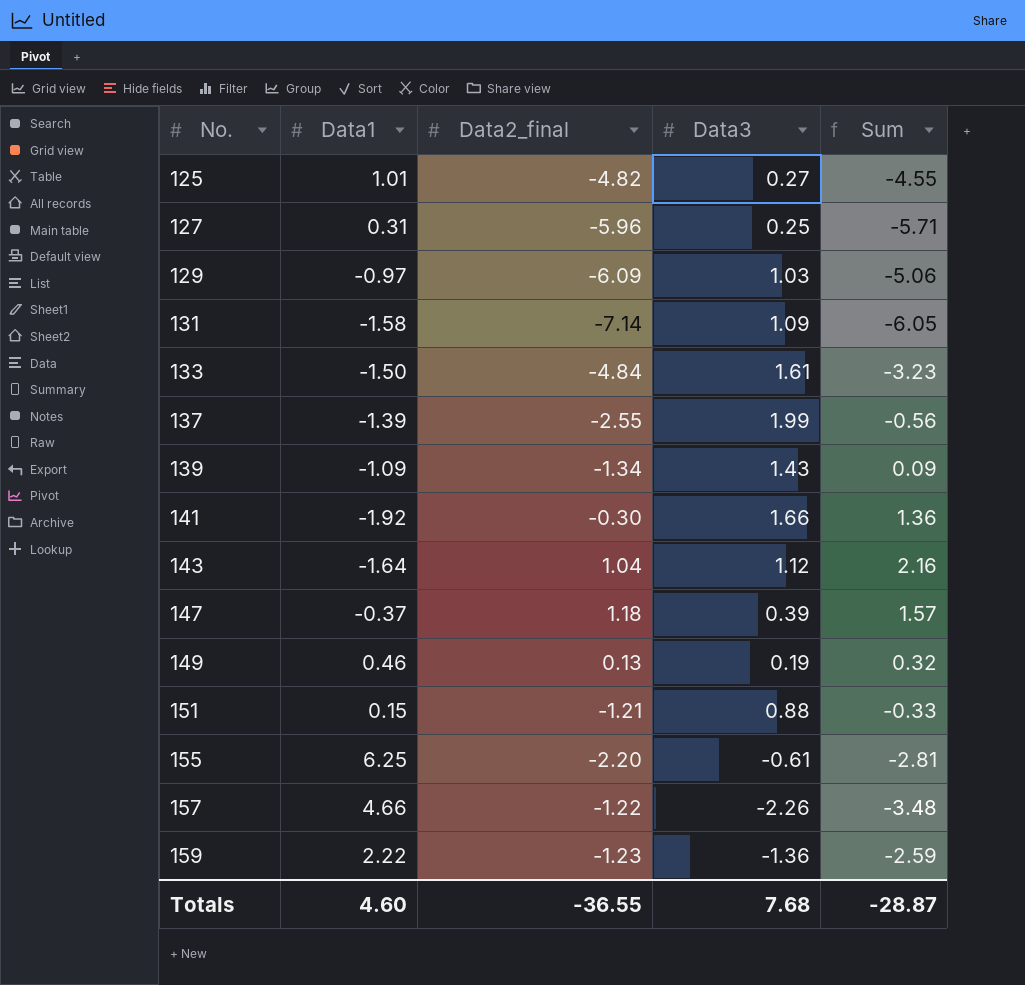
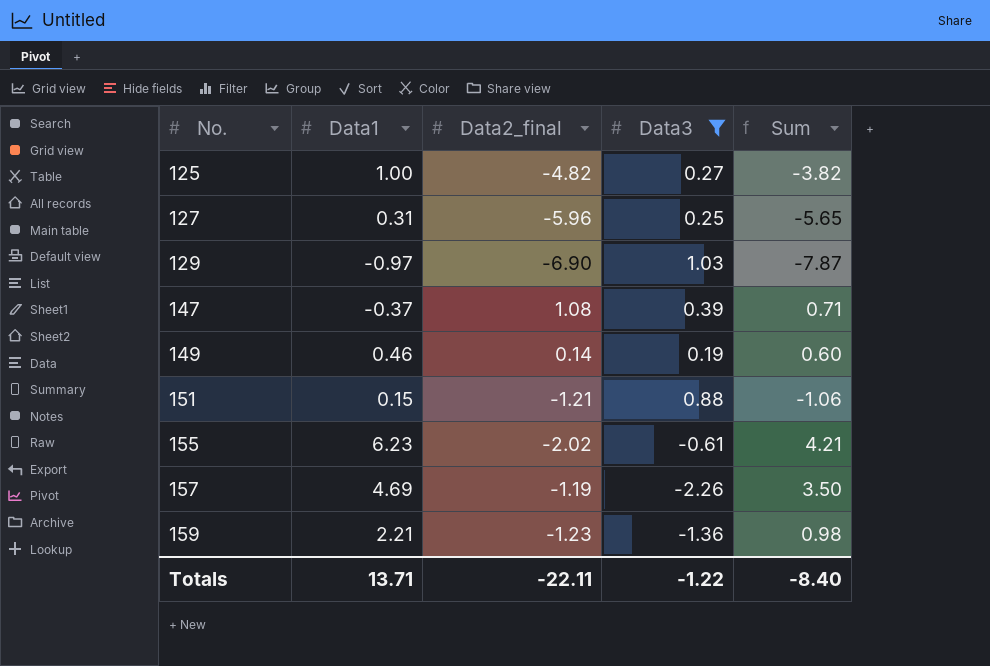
filter: none -> Data3 <= 1.03
column Sum | formula: [Data2_final] + [Data3] -> [Data1] + [Data2_final]
125 | Data1: 1.01 -> 1.00
129 | Data2_final: -6.09 -> -6.90
147 | Data2_final: 1.18 -> 1.08
149 | Data2_final: 0.13 -> 0.14
155 | Data1: 6.25 -> 6.23
155 | Data2_final: -2.20 -> -2.02
157 | Data1: 4.66 -> 4.69
157 | Data2_final: -1.22 -> -1.19
159 | Data1: 2.22 -> 2.21
Totals | Data1: 4.60 -> 13.71
Totals | Data2_final: -36.55 -> -22.11
Totals | Data3: 7.68 -> -1.22
Totals | Sum: -28.87 -> -8.40

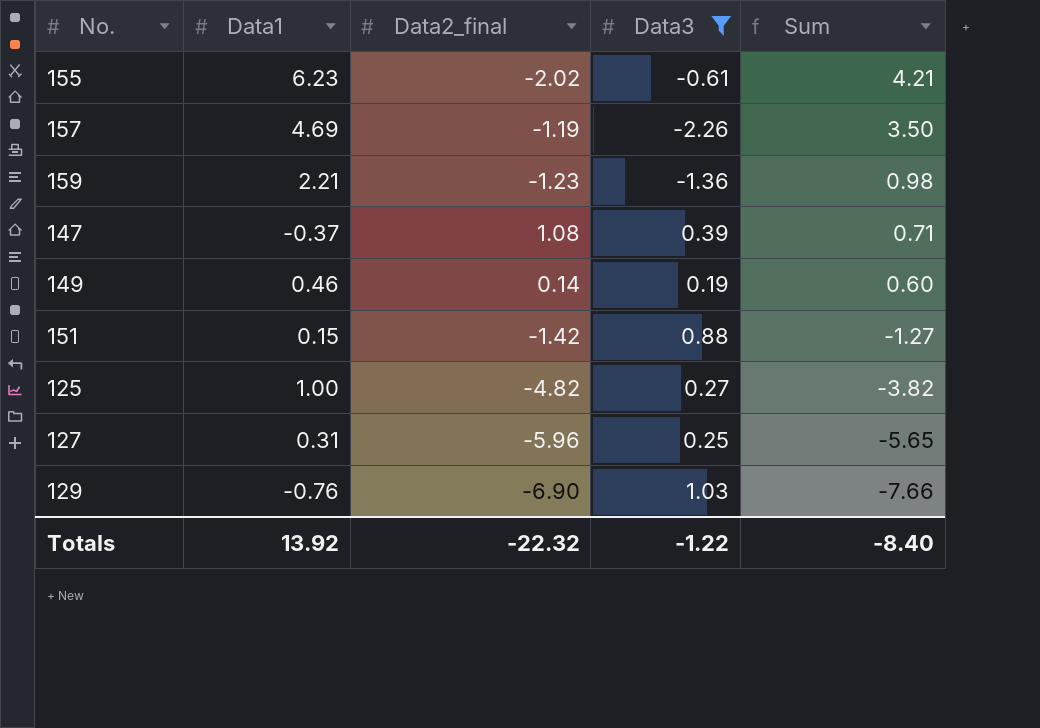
row order: No. ascending -> Sum descending
151 | Data2_final: -1.21 -> -1.42
151 | Sum: -1.06 -> -1.27
129 | Data1: -0.97 -> -0.76
129 | Sum: -7.87 -> -7.66
Totals | Data1: 13.71 -> 13.92
Totals | Data2_final: -22.11 -> -22.32

